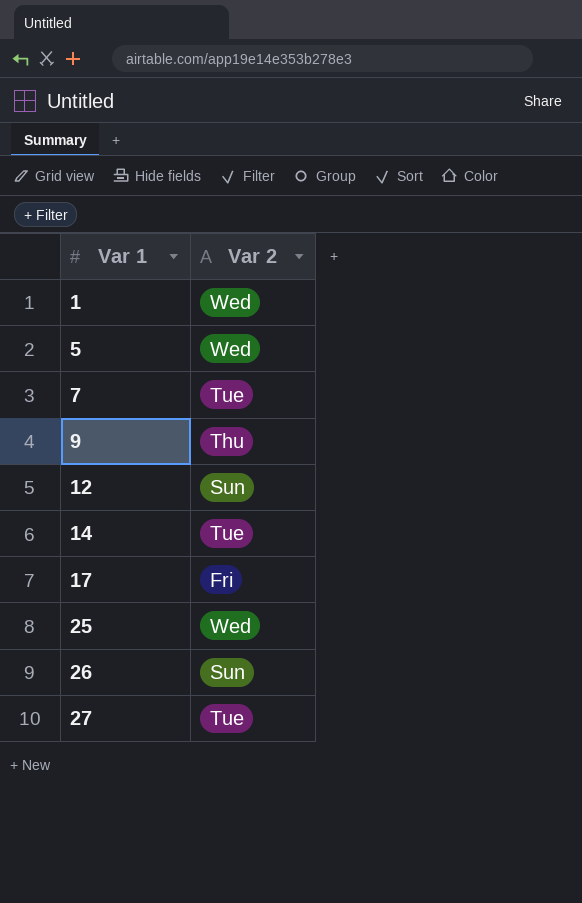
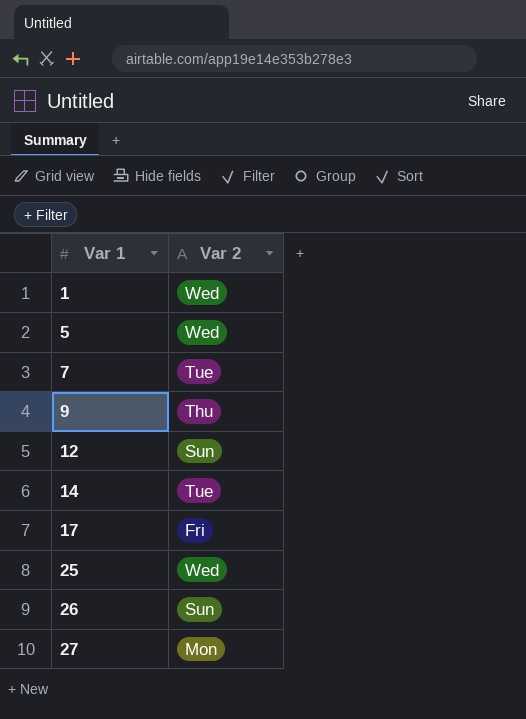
27 | Var 2: Tue -> Mon

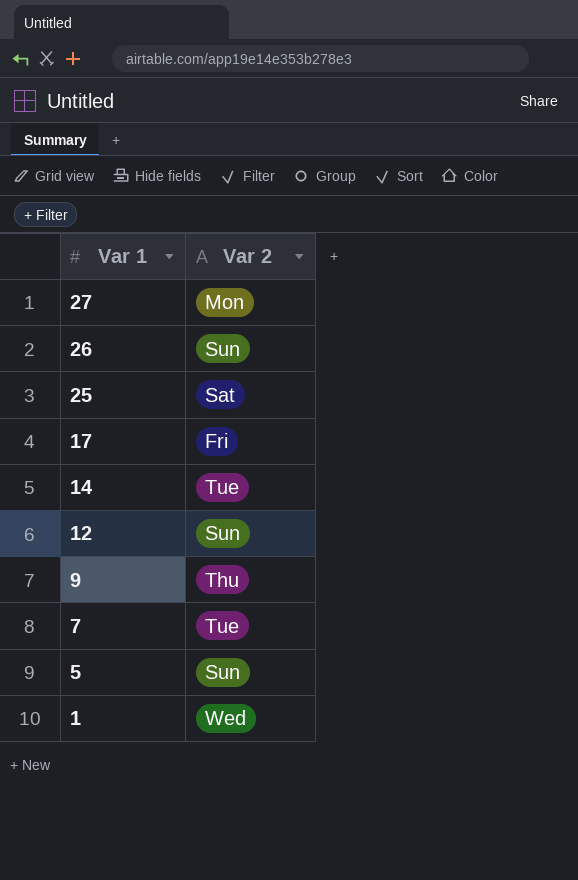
row order: Var 1 ascending -> Var 1 descending
25 | Var 2: Wed -> Sat
5 | Var 2: Wed -> Sun

